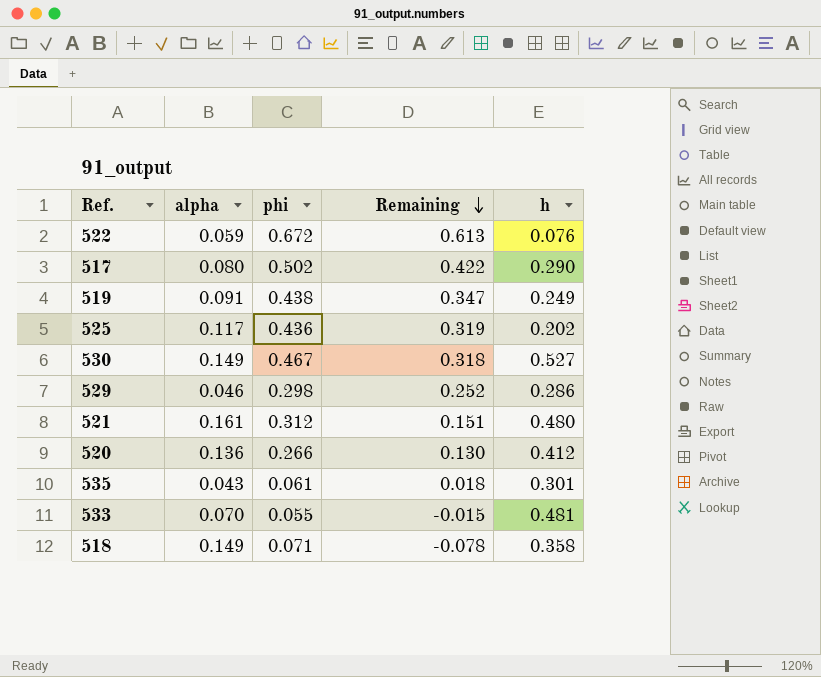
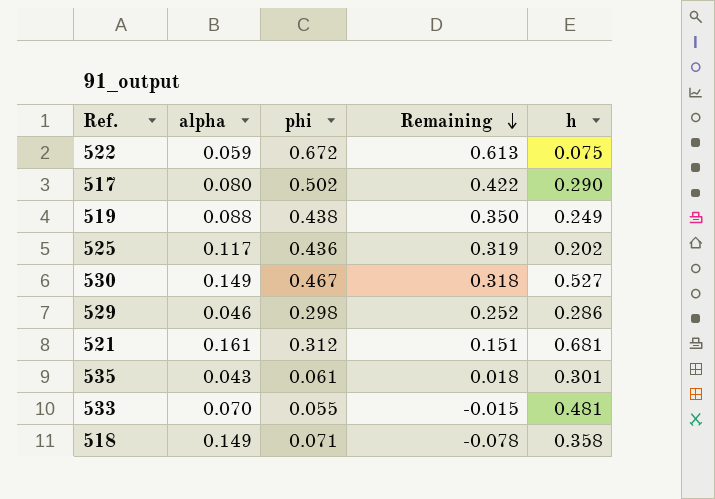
row 520: 0.136 | 0.266 | 0.130 | 0.412 -> none
522 | h: 0.076 -> 0.075
519 | alpha: 0.091 -> 0.088
519 | Remaining: 0.347 -> 0.350
521 | h: 0.480 -> 0.681

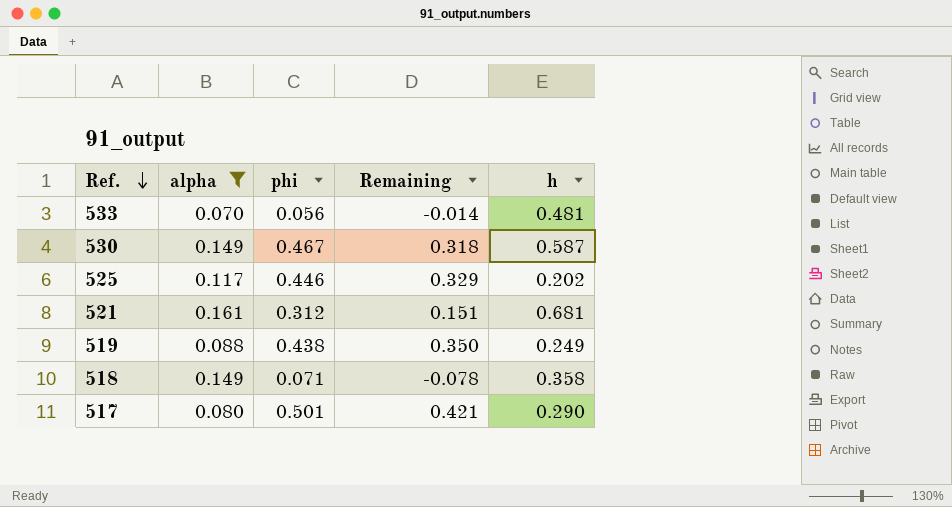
filter: none -> alpha >= 0.070
row order: Remaining descending -> Ref. descending
533 | phi: 0.055 -> 0.056
533 | Remaining: -0.015 -> -0.014
530 | h: 0.527 -> 0.587
525 | phi: 0.436 -> 0.446
525 | Remaining: 0.319 -> 0.329
517 | phi: 0.502 -> 0.501
517 | Remaining: 0.422 -> 0.421

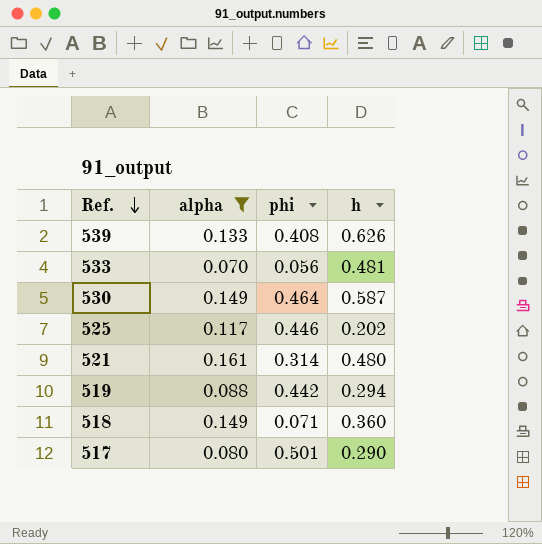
column Remaining | formula: [phi] - [alpha] -> none
row 539: none -> 0.133 | 0.408 | 0.626
530 | phi: 0.467 -> 0.464
521 | phi: 0.312 -> 0.314
521 | h: 0.681 -> 0.480
519 | phi: 0.438 -> 0.442
519 | h: 0.249 -> 0.294
518 | h: 0.358 -> 0.360

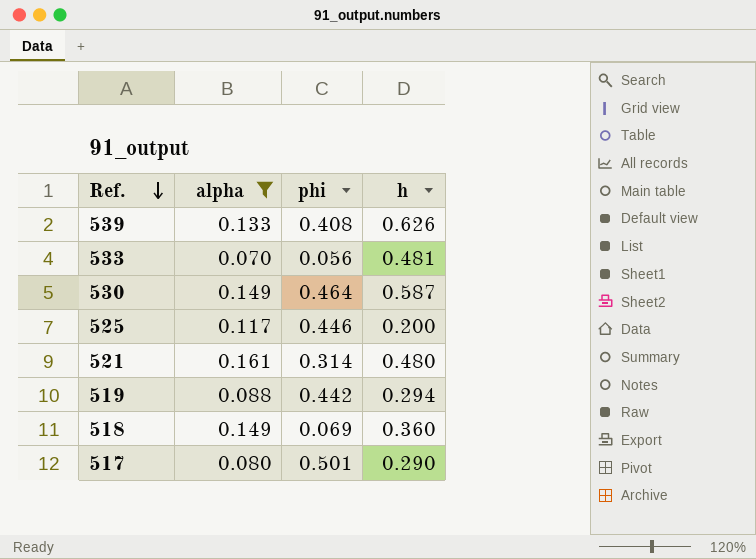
525 | h: 0.202 -> 0.200
518 | phi: 0.071 -> 0.069

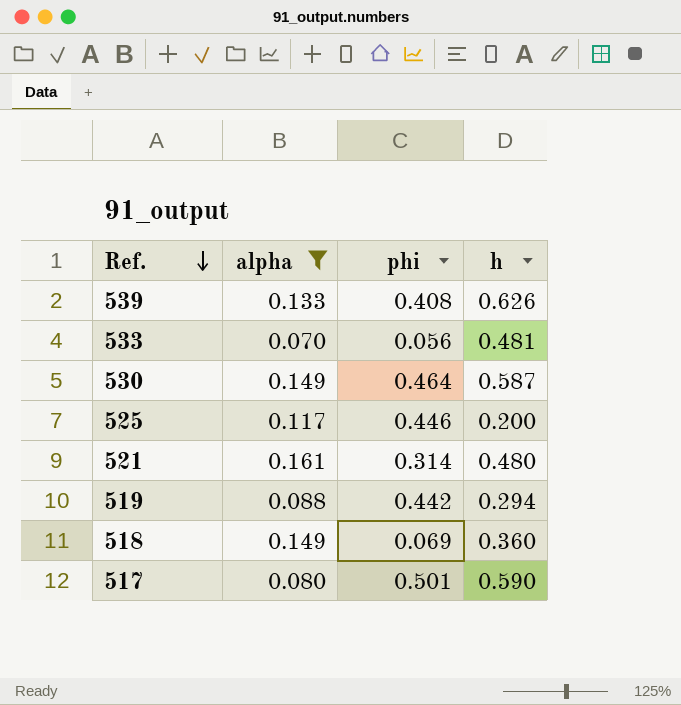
517 | h: 0.290 -> 0.590

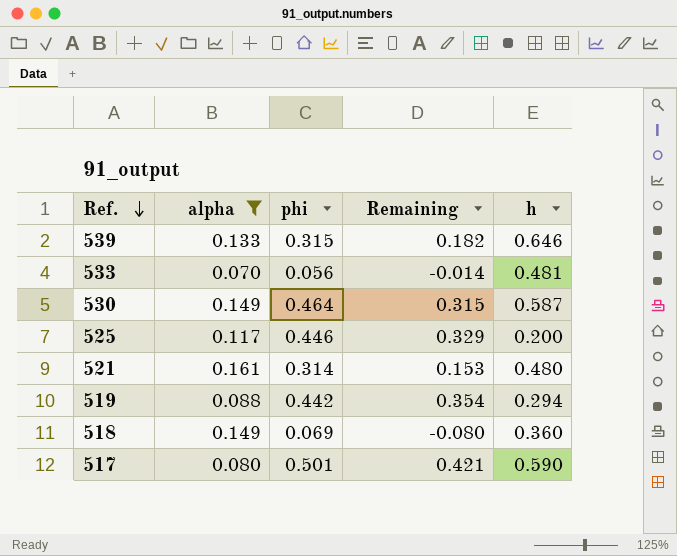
column Remaining | formula: none -> [phi] - [alpha]
539 | phi: 0.408 -> 0.315
539 | h: 0.626 -> 0.646

